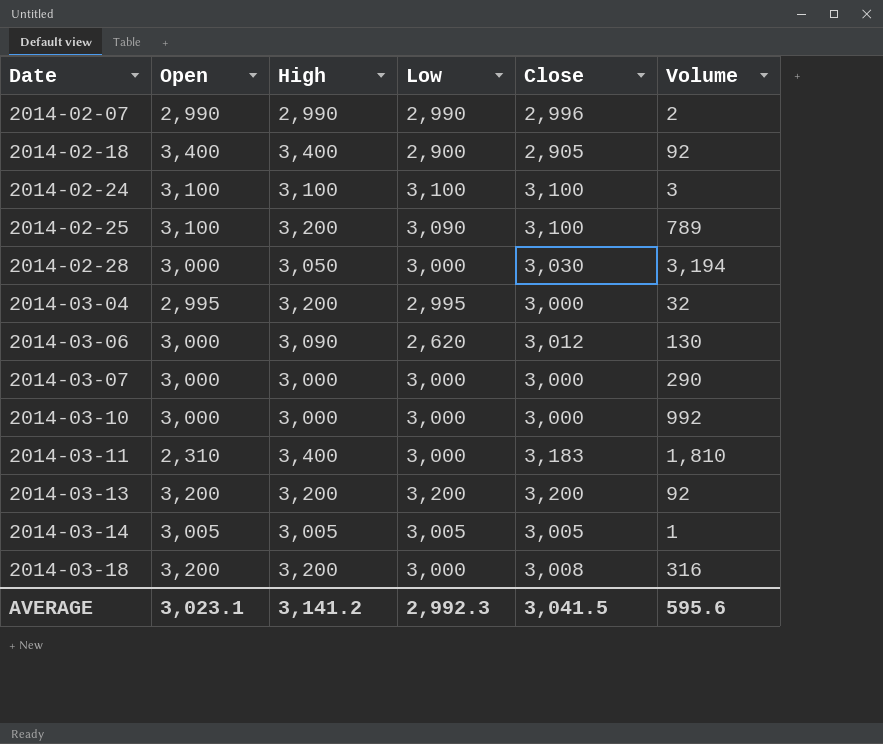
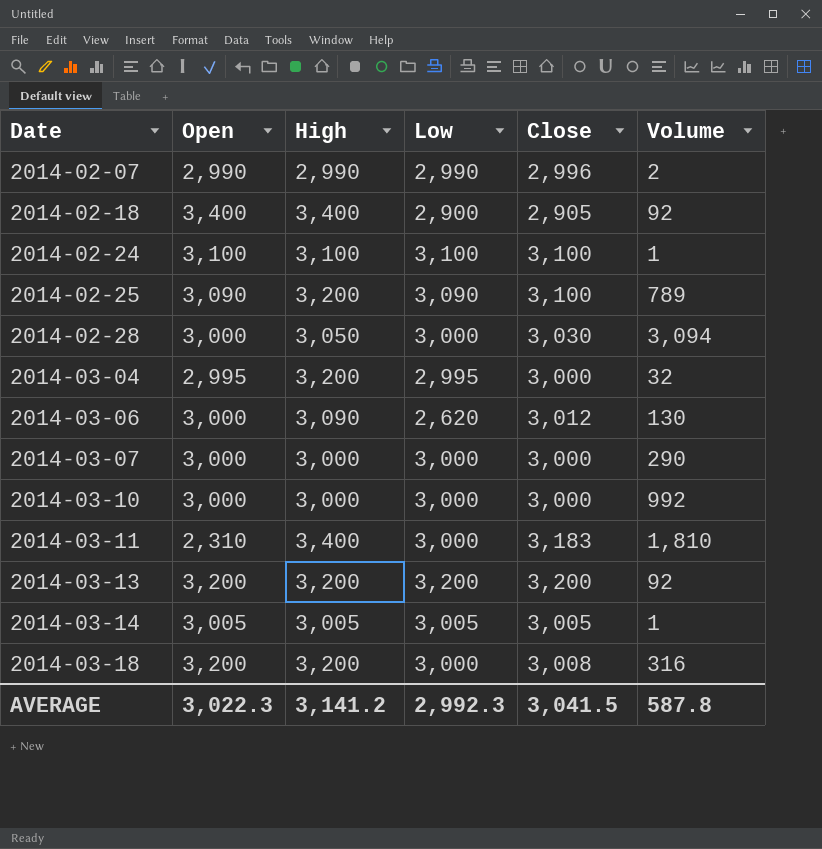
2014-02-24 | Volume: 3 -> 1
2014-02-25 | Open: 3,100 -> 3,090
2014-02-28 | Volume: 3,194 -> 3,094
AVERAGE | Open: 3,023.1 -> 3,022.3
AVERAGE | Volume: 595.6 -> 587.8

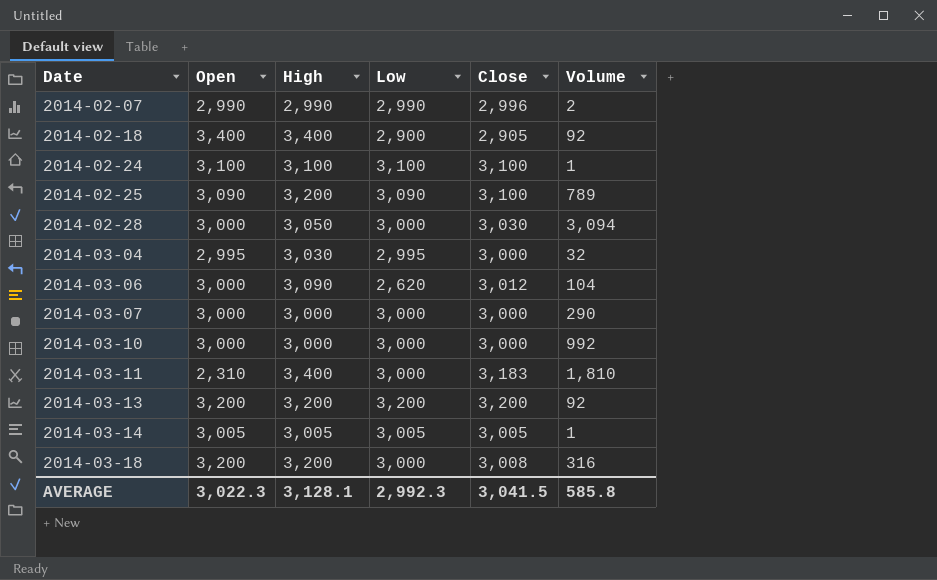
2014-03-04 | High: 3,200 -> 3,030
2014-03-06 | Volume: 130 -> 104
AVERAGE | High: 3,141.2 -> 3,128.1
AVERAGE | Volume: 587.8 -> 585.8

